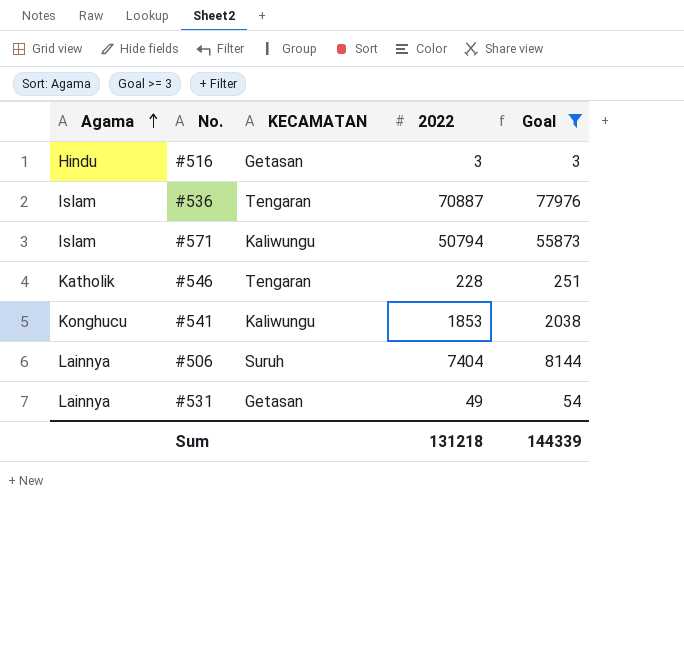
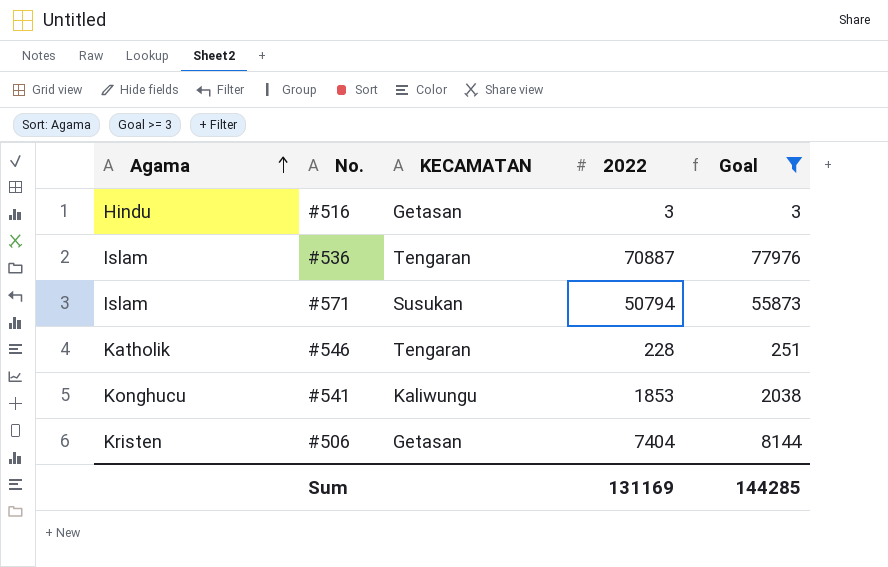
row #531: Lainnya | Getasan | 49 | 54 -> none
#571 | KECAMATAN: Kaliwungu -> Susukan
#506 | Agama: Lainnya -> Kristen
#506 | KECAMATAN: Suruh -> Getasan
Sum | 2022: 131218 -> 131169
Sum | Goal: 144339 -> 144285

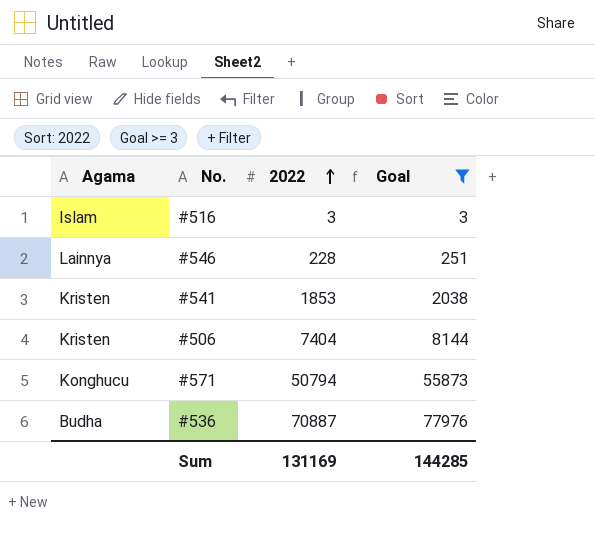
row order: Agama ascending -> 2022 ascending
column KECAMATAN | position: 3 -> none
#516 | Agama: Hindu -> Islam
#546 | Agama: Katholik -> Lainnya
#541 | Agama: Konghucu -> Kristen
#571 | Agama: Islam -> Konghucu
#536 | Agama: Islam -> Budha

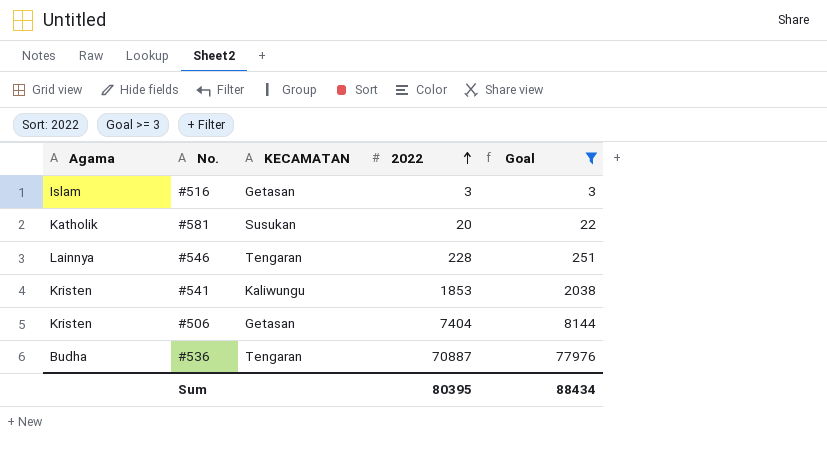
column KECAMATAN | position: none -> 3
row #571: Konghucu | 50794 | 55873 -> none
row #581: none -> Katholik | Susukan | 20 | 22
Sum | 2022: 131169 -> 80395
Sum | Goal: 144285 -> 88434

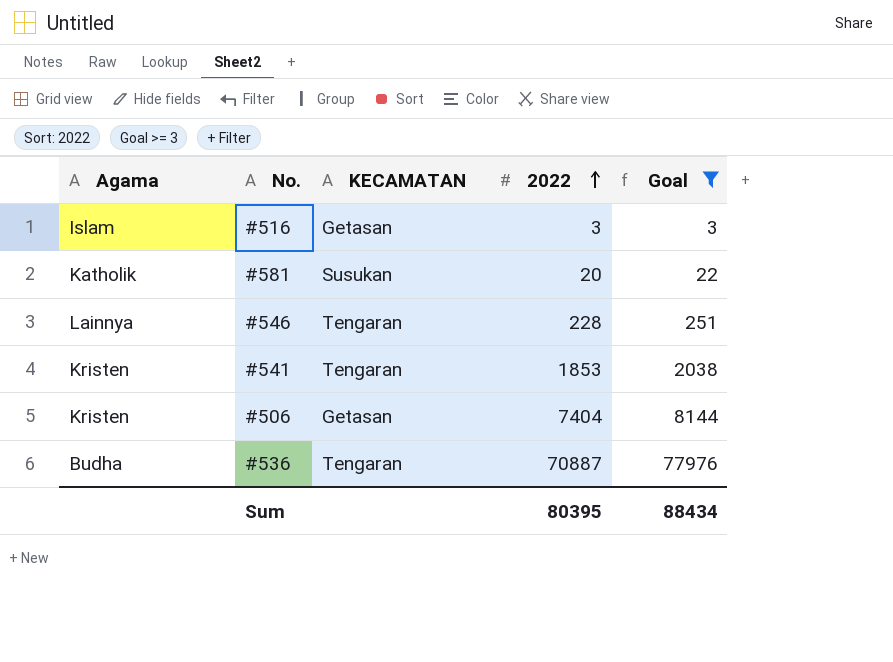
#541 | KECAMATAN: Kaliwungu -> Tengaran

